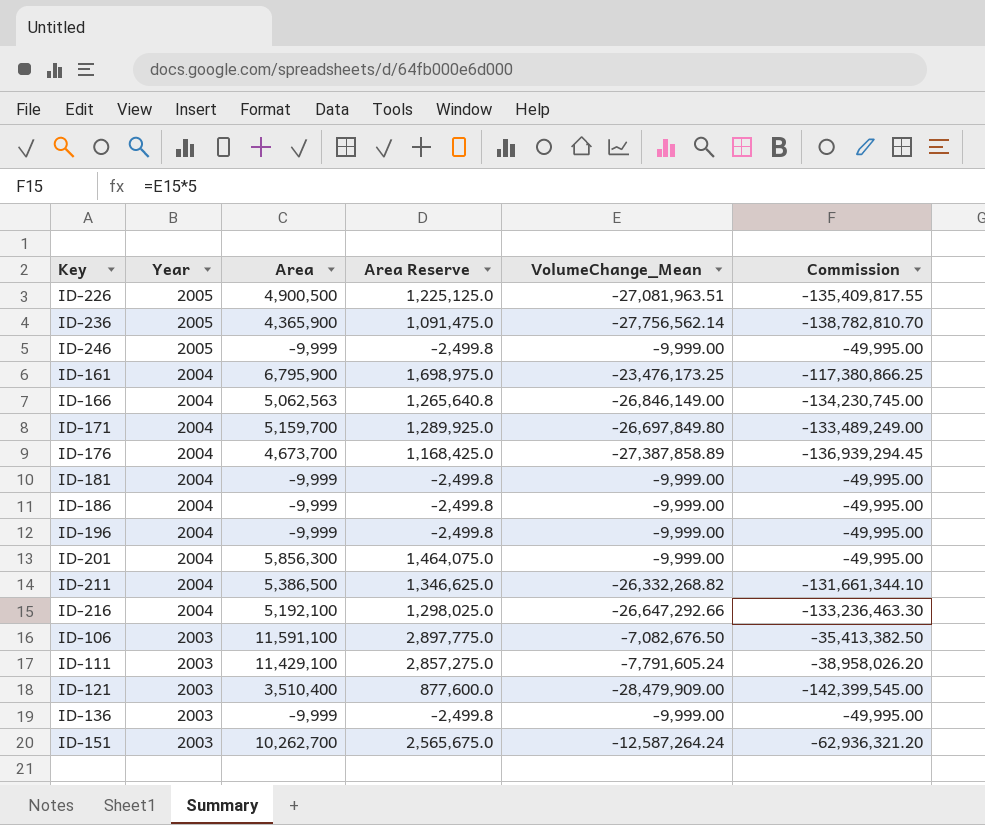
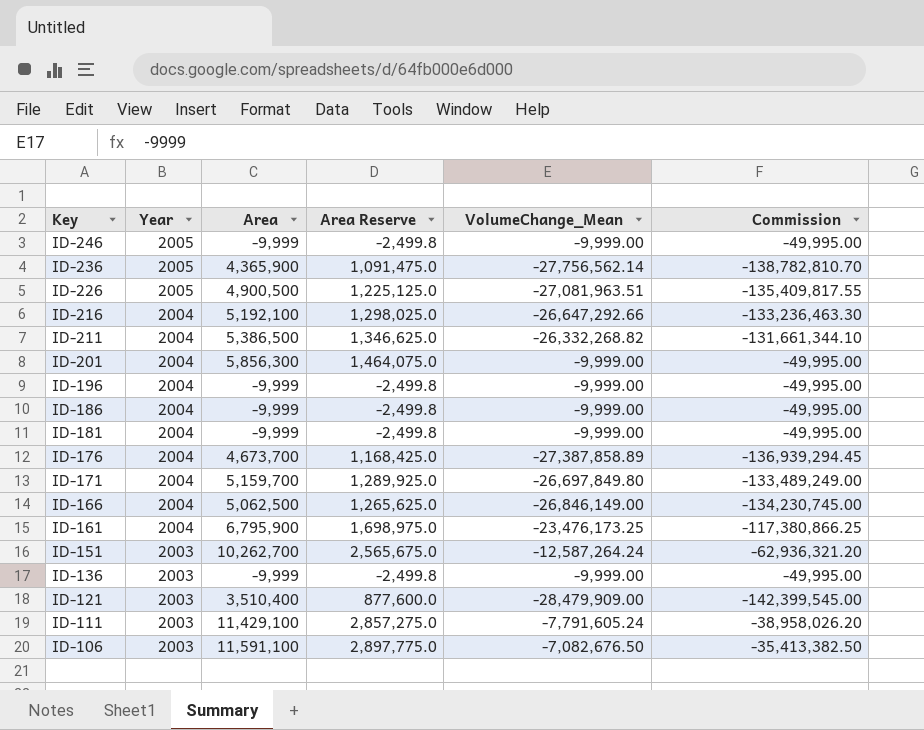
row order: Year descending -> Key descending
ID-166 | Area: 5,062,563 -> 5,062,500
ID-166 | Area Reserve: 1,265,640.8 -> 1,265,625.0

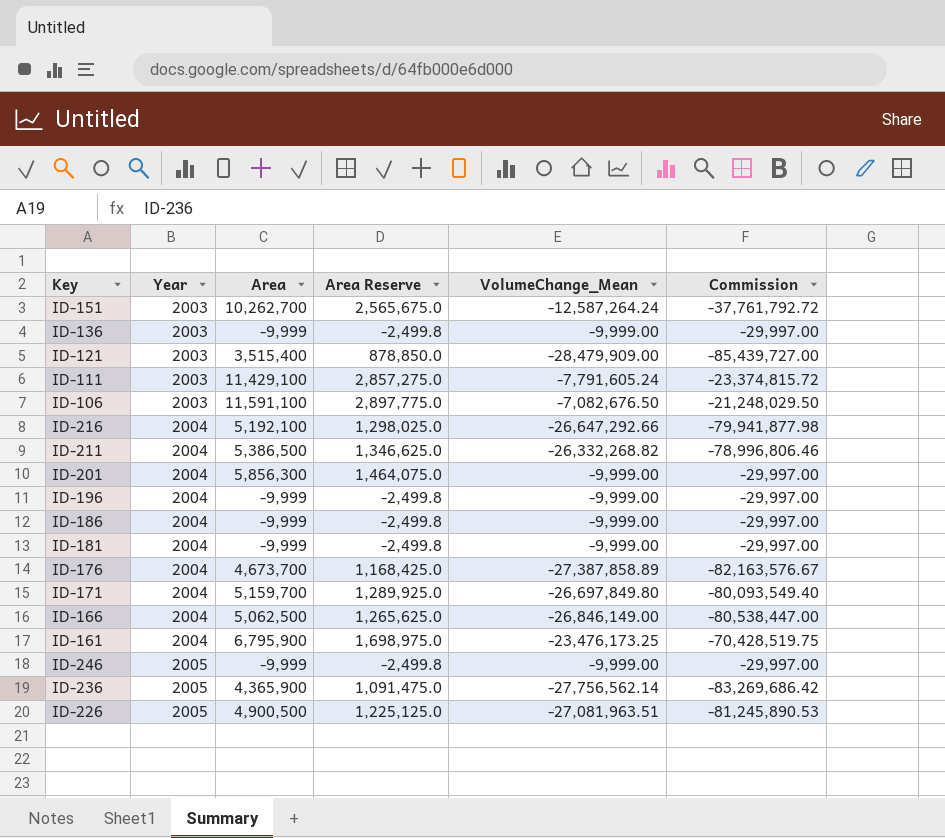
row order: Key descending -> Year ascending
column Commission | formula: [VolumeChange_Mean] * 5 -> [VolumeChange_Mean] * 3
ID-121 | Area: 3,510,400 -> 3,515,400
ID-121 | Area Reserve: 877,600.0 -> 878,850.0

